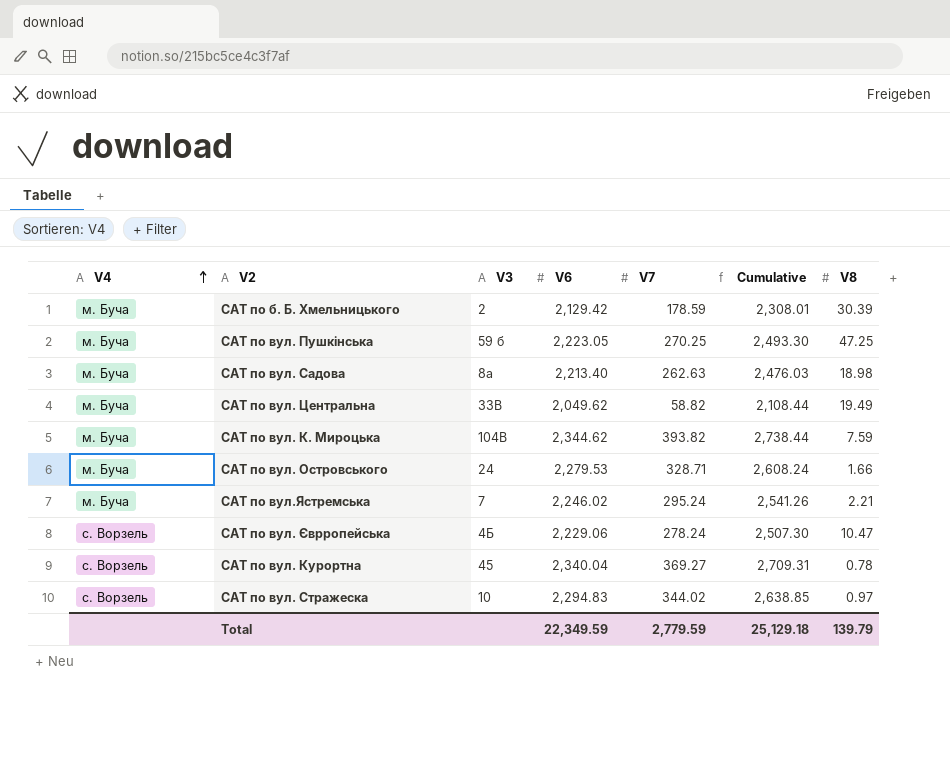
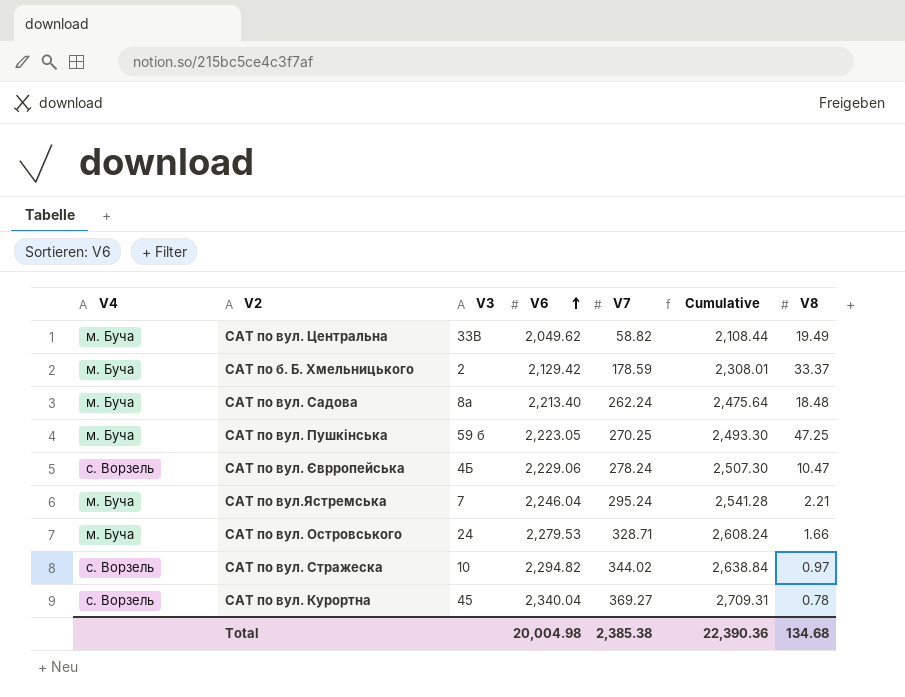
row order: V4 ascending -> V6 ascending
row САТ по вул. К. Мироцька: м. Буча | 104В | 2,344.62 | 393.82 | 2,738.44 | 7.59 -> none
САТ по б. Б. Хмельницького | V8: 30.39 -> 33.37
САТ по вул. Садова | V7: 262.63 -> 262.24
САТ по вул. Садова | Cumulative: 2,476.03 -> 2,475.64
САТ по вул. Садова | V8: 18.98 -> 18.48
САТ по вул.Ястремська | V6: 2,246.02 -> 2,246.04
САТ по вул.Ястремська | Cumulative: 2,541.26 -> 2,541.28
САТ по вул. Стражеска | V6: 2,294.83 -> 2,294.82
САТ по вул. Стражеска | Cumulative: 2,638.85 -> 2,638.84
Total | V6: 22,349.59 -> 20,004.98
Total | V7: 2,779.59 -> 2,385.38
Total | Cumulative: 25,129.18 -> 22,390.36
Total | V8: 139.79 -> 134.68

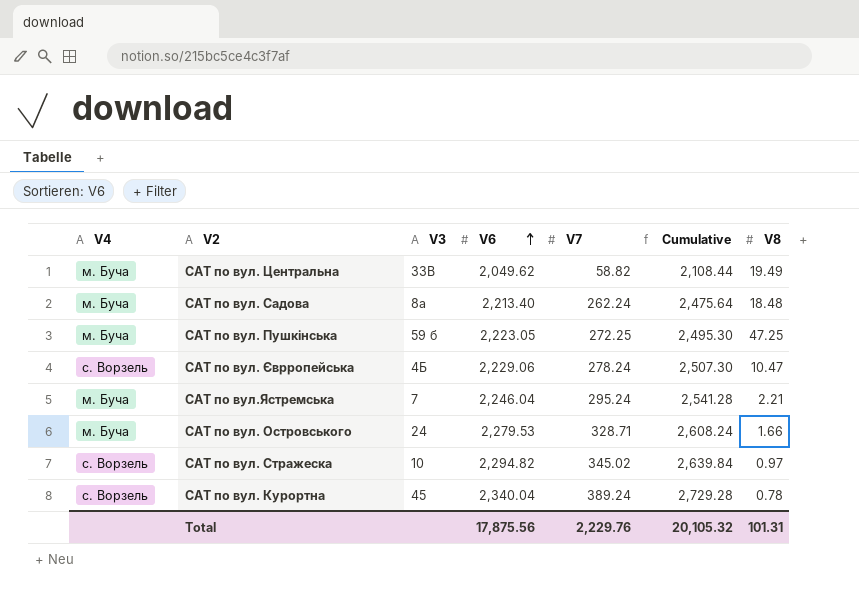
row САТ по б. Б. Хмельницького: м. Буча | 2 | 2,129.42 | 178.59 | 2,308.01 | 33.37 -> none
САТ по вул. Пушкінська | V7: 270.25 -> 272.25
САТ по вул. Пушкінська | Cumulative: 2,493.30 -> 2,495.30
САТ по вул. Стражеска | V7: 344.02 -> 345.02
САТ по вул. Стражеска | Cumulative: 2,638.84 -> 2,639.84
САТ по вул. Курортна | V7: 369.27 -> 389.24
САТ по вул. Курортна | Cumulative: 2,709.31 -> 2,729.28
Total | V6: 20,004.98 -> 17,875.56
Total | V7: 2,385.38 -> 2,229.76
Total | Cumulative: 22,390.36 -> 20,105.32
Total | V8: 134.68 -> 101.31

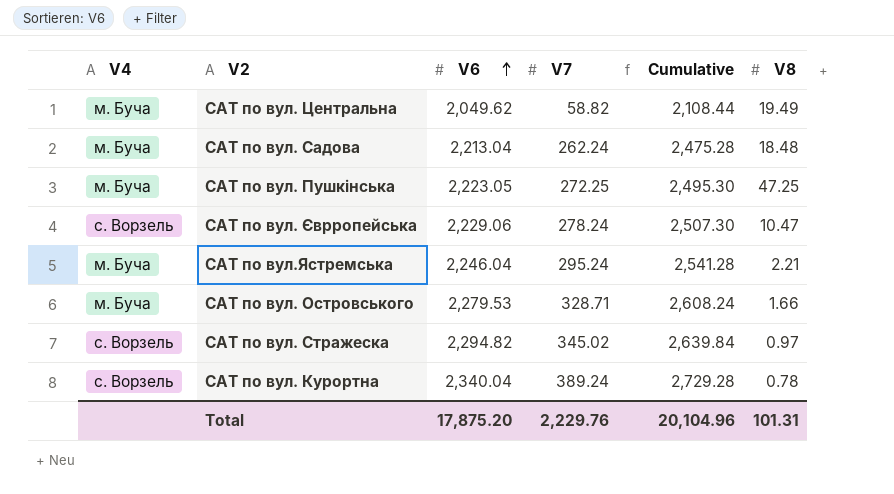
column V3 | position: 3 -> none
САТ по вул. Садова | V6: 2,213.40 -> 2,213.04
САТ по вул. Садова | Cumulative: 2,475.64 -> 2,475.28
Total | V6: 17,875.56 -> 17,875.20
Total | Cumulative: 20,105.32 -> 20,104.96

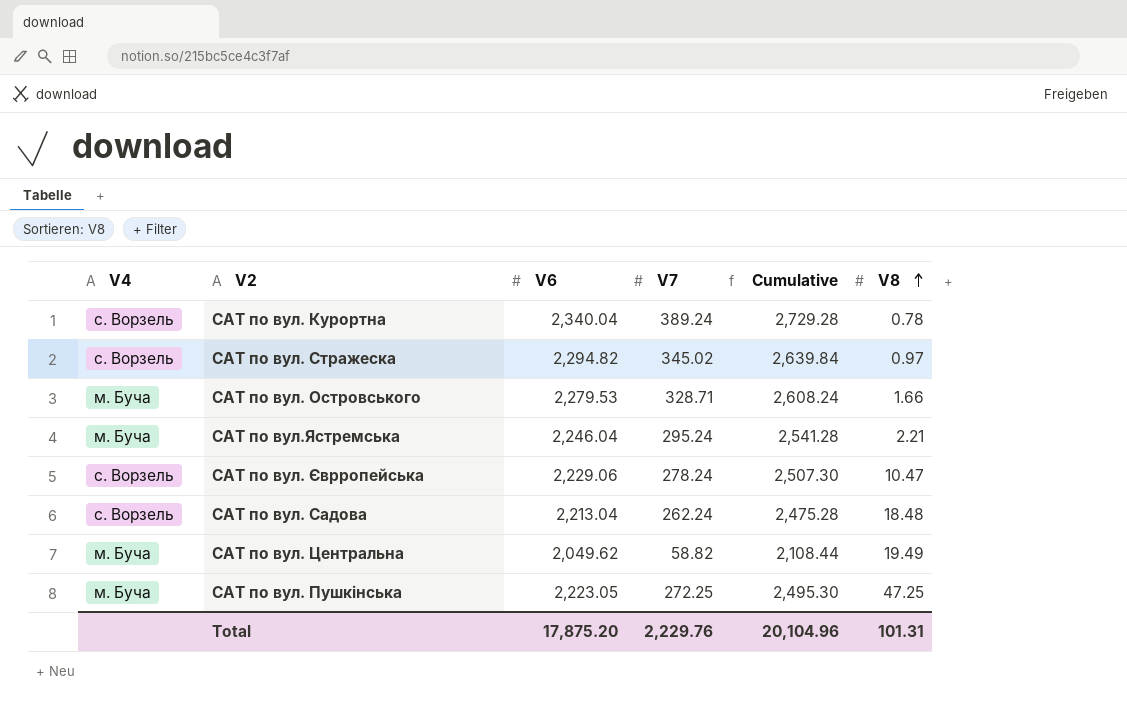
row order: V6 ascending -> V8 ascending
САТ по вул. Садова | V4: м. Буча -> с. Ворзель

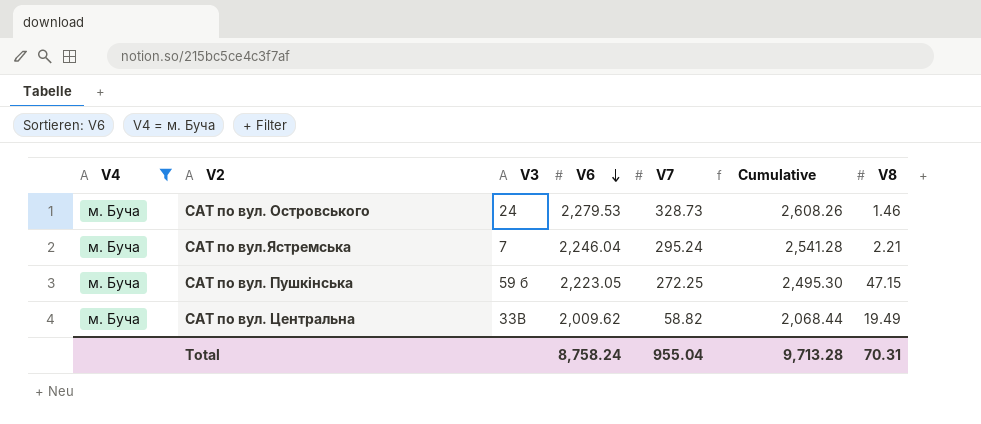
filter: none -> V4 = м. Буча
row order: V8 ascending -> V6 descending
column V3 | position: none -> 3
САТ по вул. Островського | V7: 328.71 -> 328.73
САТ по вул. Островського | Cumulative: 2,608.24 -> 2,608.26
САТ по вул. Островського | V8: 1.66 -> 1.46
САТ по вул. Пушкінська | V8: 47.25 -> 47.15
САТ по вул. Центральна | V6: 2,049.62 -> 2,009.62
САТ по вул. Центральна | Cumulative: 2,108.44 -> 2,068.44
Total | V6: 17,875.20 -> 8,758.24
Total | V7: 2,229.76 -> 955.04
Total | Cumulative: 20,104.96 -> 9,713.28
Total | V8: 101.31 -> 70.31

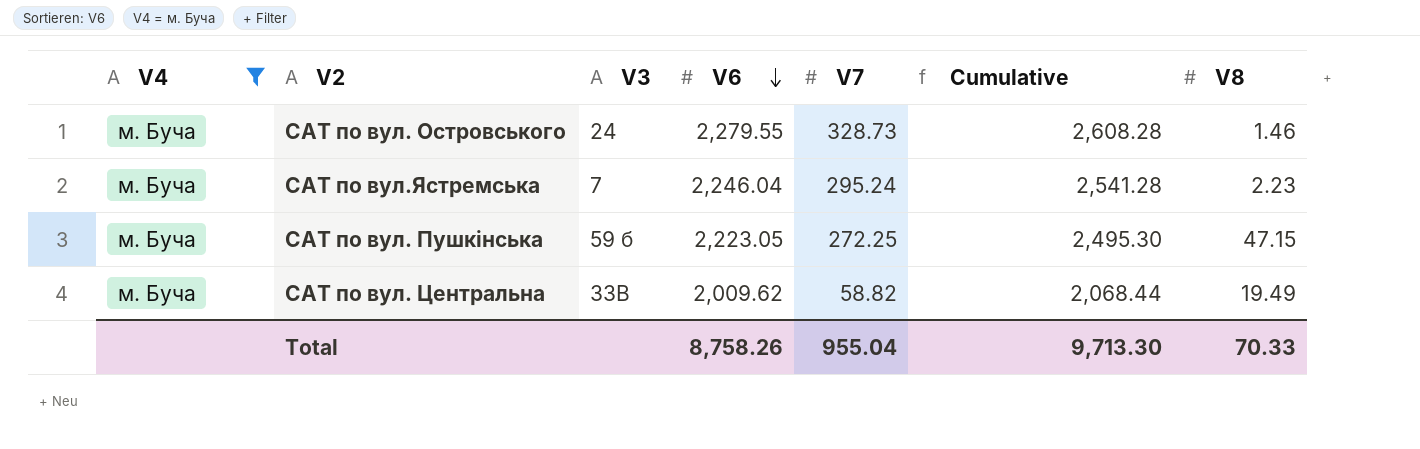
САТ по вул. Островського | V6: 2,279.53 -> 2,279.55
САТ по вул. Островського | Cumulative: 2,608.26 -> 2,608.28
САТ по вул.Ястремська | V8: 2.21 -> 2.23
Total | V6: 8,758.24 -> 8,758.26
Total | Cumulative: 9,713.28 -> 9,713.30
Total | V8: 70.31 -> 70.33

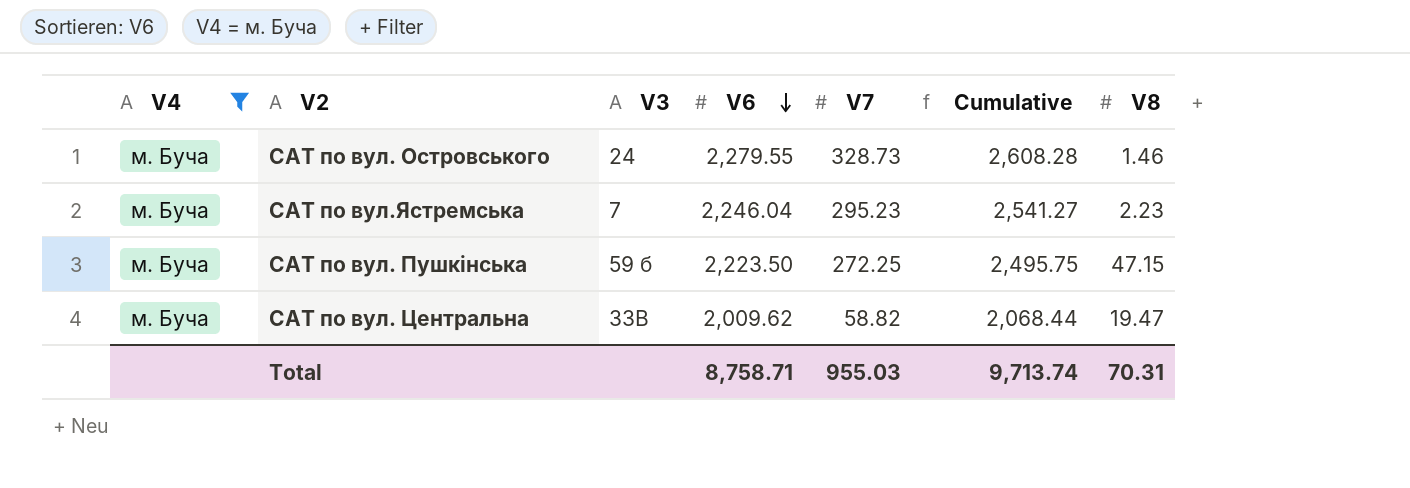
САТ по вул.Ястремська | V7: 295.24 -> 295.23
САТ по вул.Ястремська | Cumulative: 2,541.28 -> 2,541.27
САТ по вул. Пушкінська | V6: 2,223.05 -> 2,223.50
САТ по вул. Пушкінська | Cumulative: 2,495.30 -> 2,495.75
САТ по вул. Центральна | V8: 19.49 -> 19.47
Total | V6: 8,758.26 -> 8,758.71
Total | V7: 955.04 -> 955.03
Total | Cumulative: 9,713.30 -> 9,713.74
Total | V8: 70.33 -> 70.31

